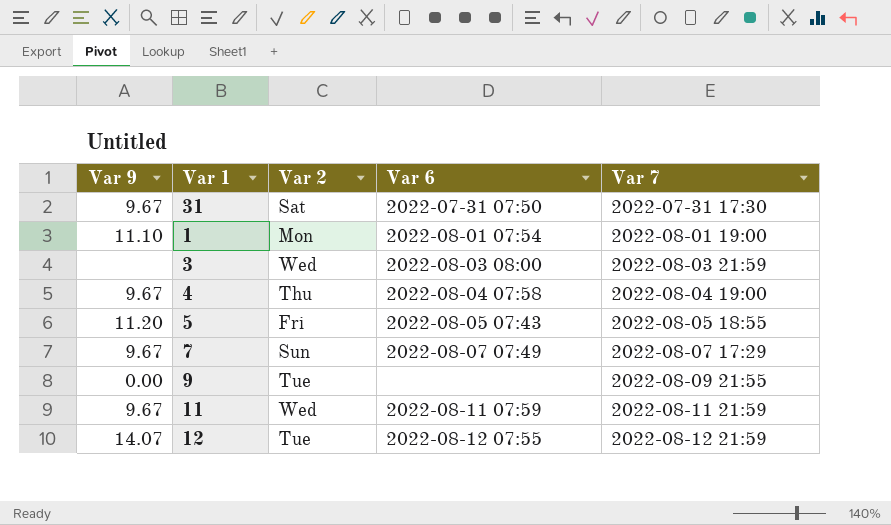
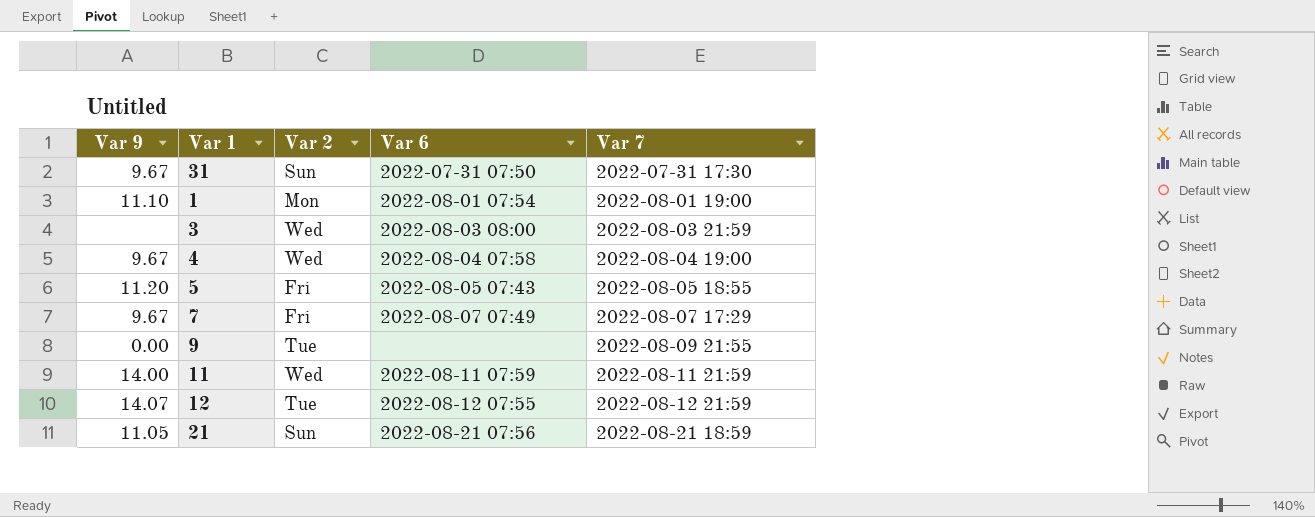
31 | Var 2: Sat -> Sun
4 | Var 2: Thu -> Wed
7 | Var 2: Sun -> Fri
11 | Var 9: 9.67 -> 14.00
row 21: none -> 11.05 | Sun | 2022-08-21 07:56 | 2022-08-21 18:59

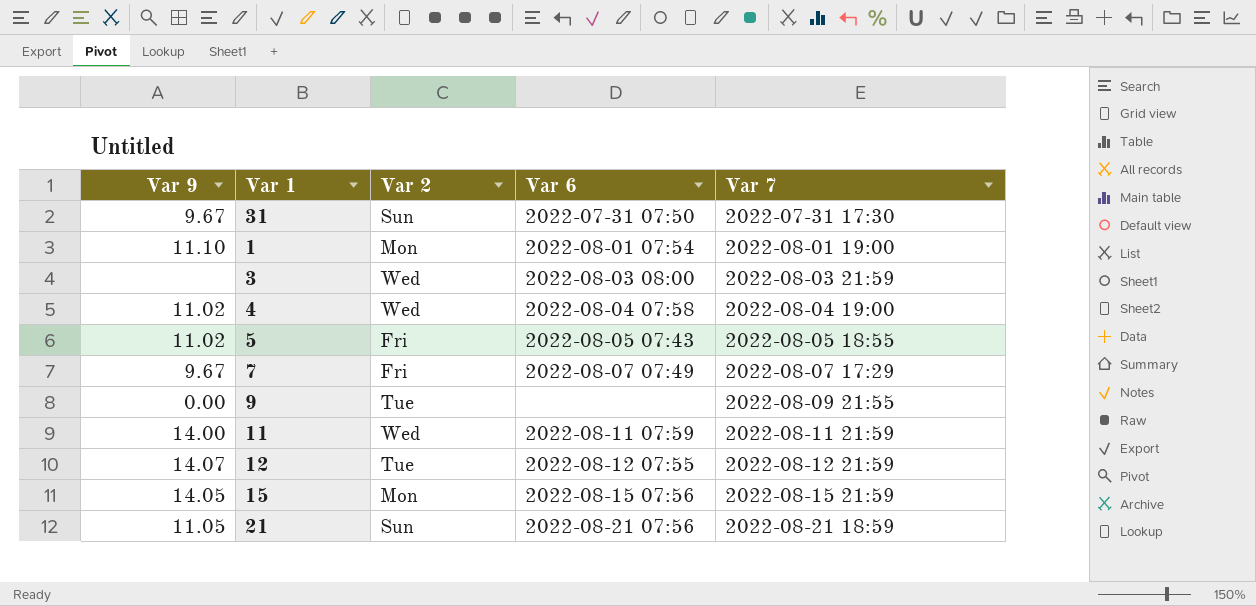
4 | Var 9: 9.67 -> 11.02
5 | Var 9: 11.20 -> 11.02
row 15: none -> 14.05 | Mon | 2022-08-15 07:56 | 2022-08-15 21:59

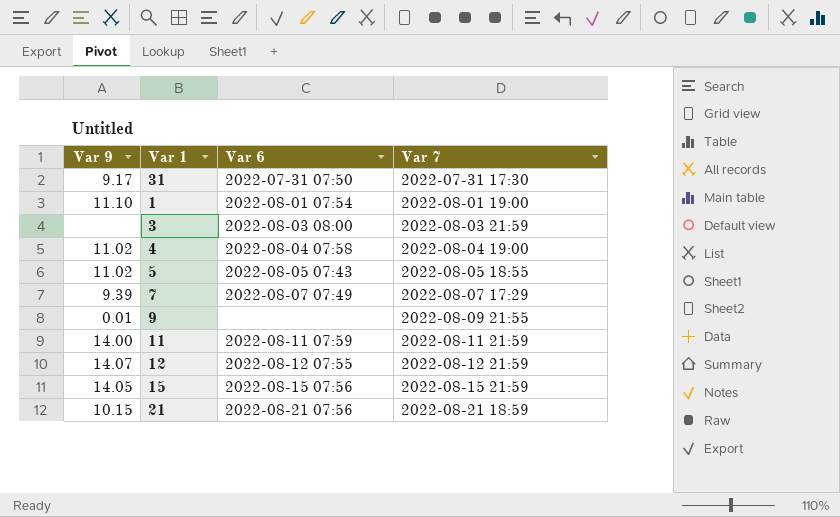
column Var 2 | position: 3 -> none
31 | Var 9: 9.67 -> 9.17
7 | Var 9: 9.67 -> 9.39
9 | Var 9: 0.00 -> 0.01
21 | Var 9: 11.05 -> 10.15

